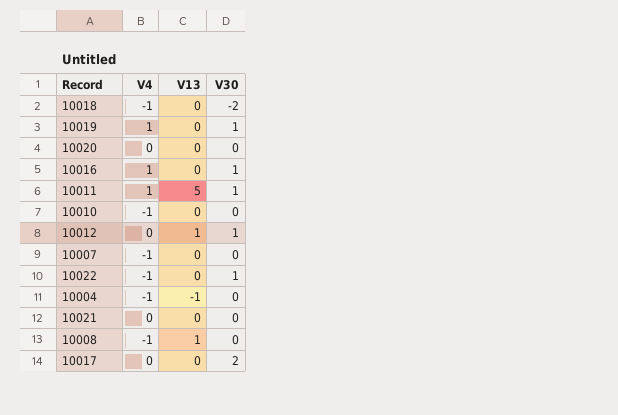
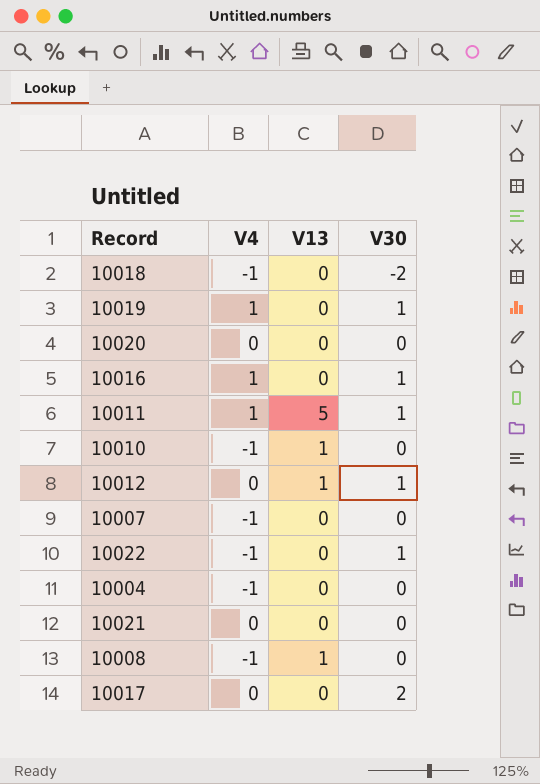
10010 | V13: 0 -> 1
10004 | V13: -1 -> 0

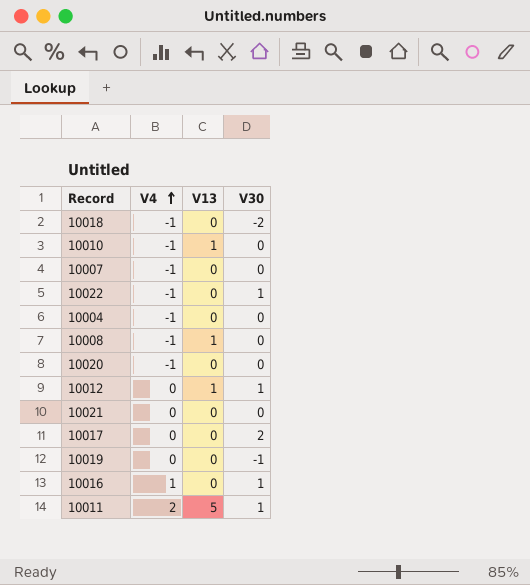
row order: none -> V4 ascending
10020 | V4: 0 -> -1
10019 | V4: 1 -> 0
10019 | V30: 1 -> -1
10011 | V4: 1 -> 2

